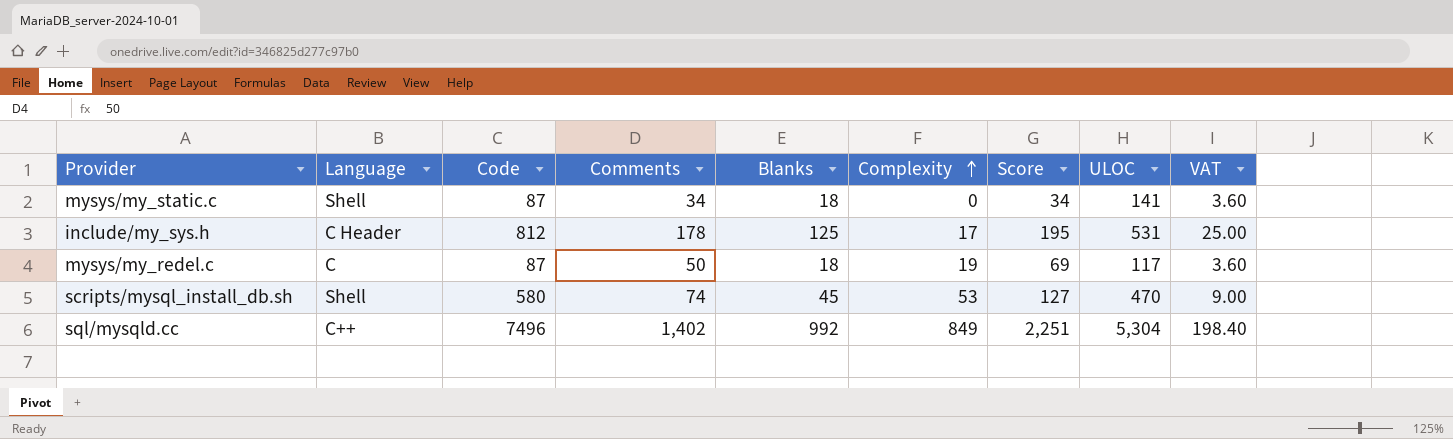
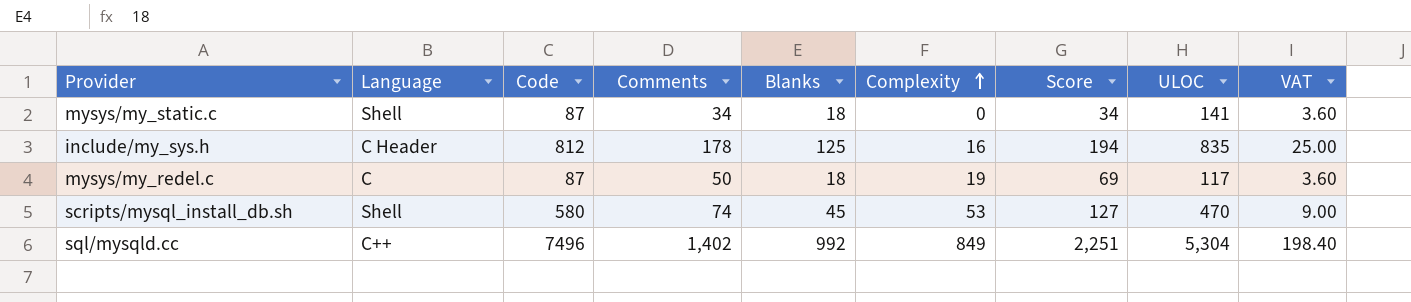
include/my_sys.h | Complexity: 17 -> 16
include/my_sys.h | Score: 195 -> 194
include/my_sys.h | ULOC: 531 -> 835

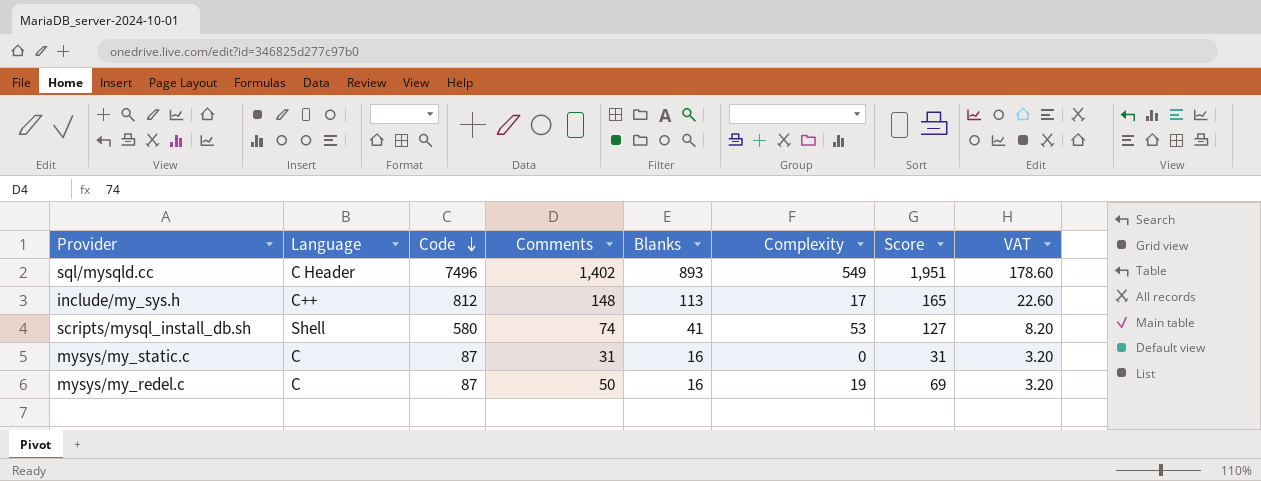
row order: Complexity ascending -> Code descending
column ULOC | position: 8 -> none
sql/mysqld.cc | Language: C++ -> C Header
sql/mysqld.cc | Blanks: 992 -> 893
sql/mysqld.cc | Complexity: 849 -> 549
sql/mysqld.cc | Score: 2,251 -> 1,951
sql/mysqld.cc | VAT: 198.40 -> 178.60
include/my_sys.h | Language: C Header -> C++
include/my_sys.h | Comments: 178 -> 148
include/my_sys.h | Blanks: 125 -> 113
include/my_sys.h | Complexity: 16 -> 17
include/my_sys.h | Score: 194 -> 165
include/my_sys.h | VAT: 25.00 -> 22.60
scripts/mysql_install_db.sh | Blanks: 45 -> 41
scripts/mysql_install_db.sh | VAT: 9.00 -> 8.20
mysys/my_static.c | Language: Shell -> C
mysys/my_static.c | Comments: 34 -> 31
mysys/my_static.c | Blanks: 18 -> 16
mysys/my_static.c | Score: 34 -> 31
mysys/my_static.c | VAT: 3.60 -> 3.20
mysys/my_redel.c | Blanks: 18 -> 16
mysys/my_redel.c | VAT: 3.60 -> 3.20

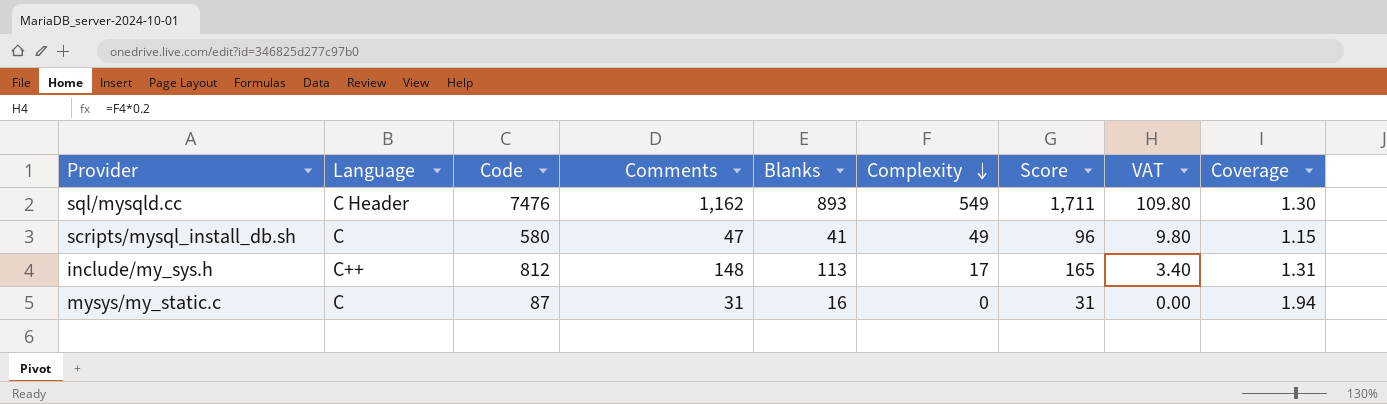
row order: Code descending -> Complexity descending
column VAT | formula: [Blanks] * 0.2 -> [Complexity] * 0.2
column Coverage | formula: none -> [Comments] / [Blanks]
row mysys/my_redel.c: C | 87 | 50 | 16 | 19 | 69 | 3.20 -> none
sql/mysqld.cc | Code: 7496 -> 7476
sql/mysqld.cc | Comments: 1,402 -> 1,162
sql/mysqld.cc | Score: 1,951 -> 1,711
scripts/mysql_install_db.sh | Language: Shell -> C
scripts/mysql_install_db.sh | Comments: 74 -> 47
scripts/mysql_install_db.sh | Complexity: 53 -> 49
scripts/mysql_install_db.sh | Score: 127 -> 96

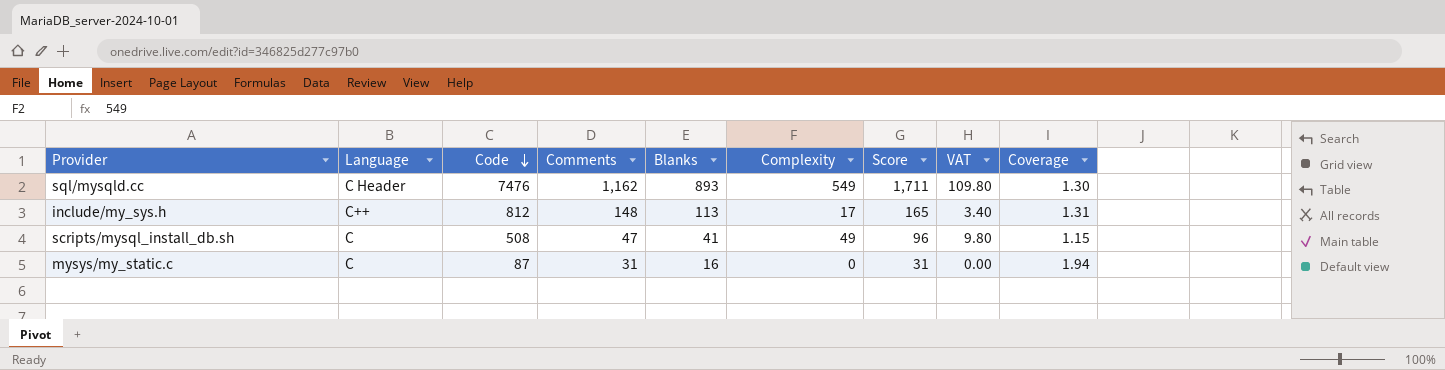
row order: Complexity descending -> Code descending
scripts/mysql_install_db.sh | Code: 580 -> 508

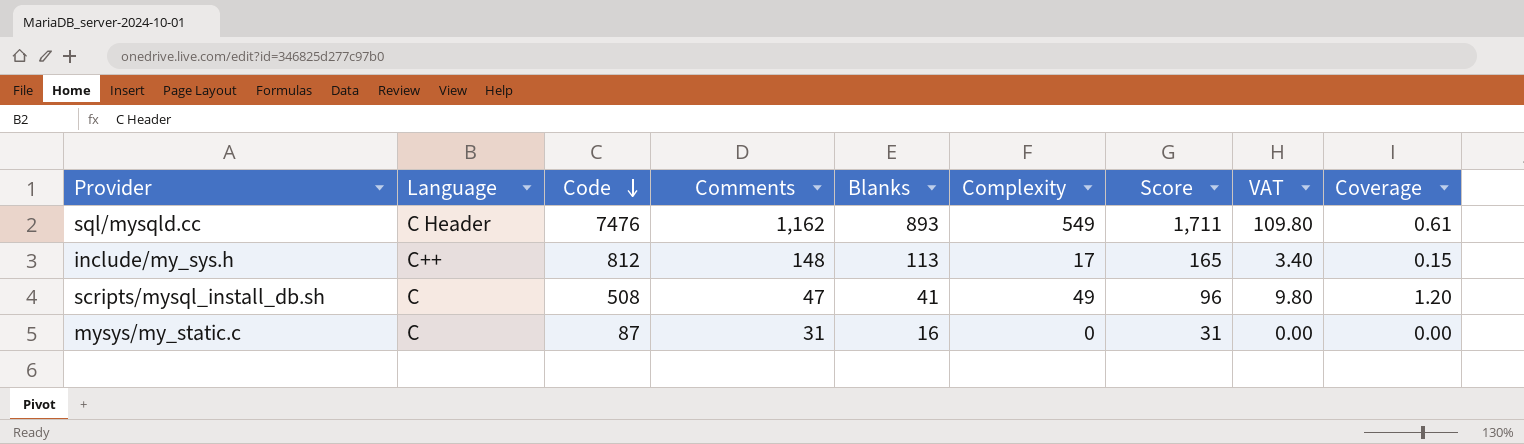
column Coverage | formula: [Comments] / [Blanks] -> [Complexity] / [Blanks]

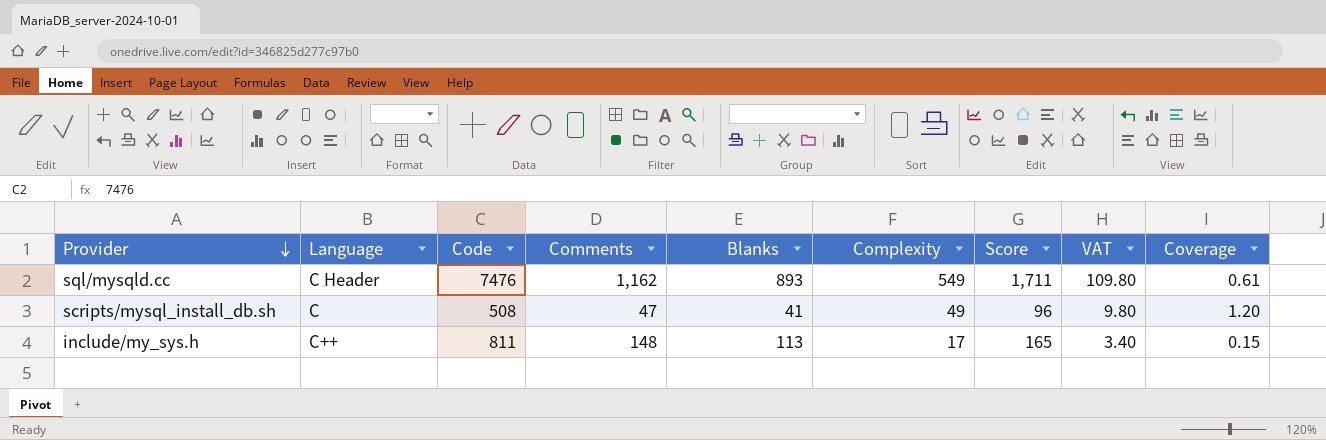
row order: Code descending -> Provider descending
row mysys/my_static.c: C | 87 | 31 | 16 | 0 | 31 | 0.00 | 0.00 -> none
include/my_sys.h | Code: 812 -> 811

